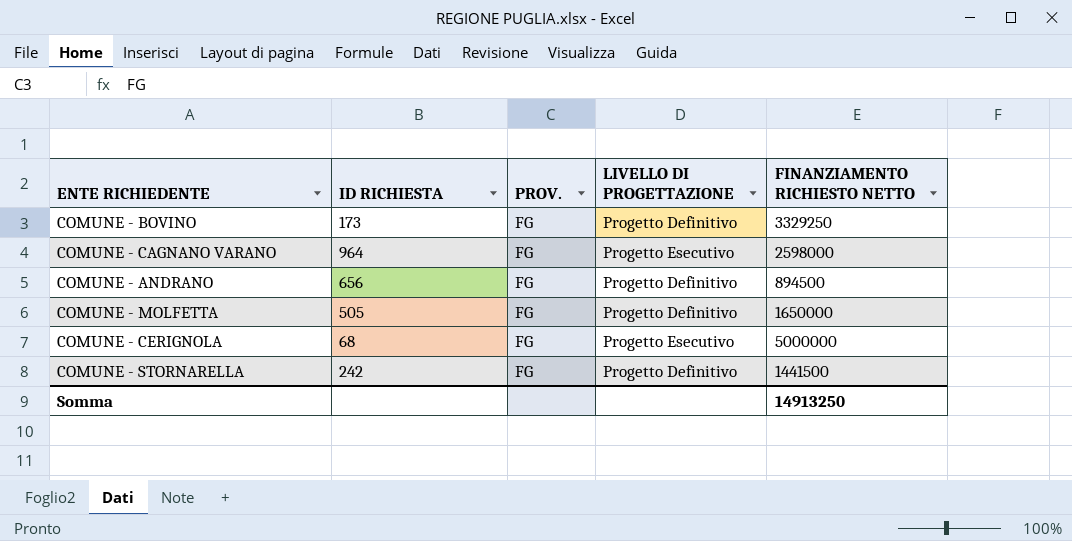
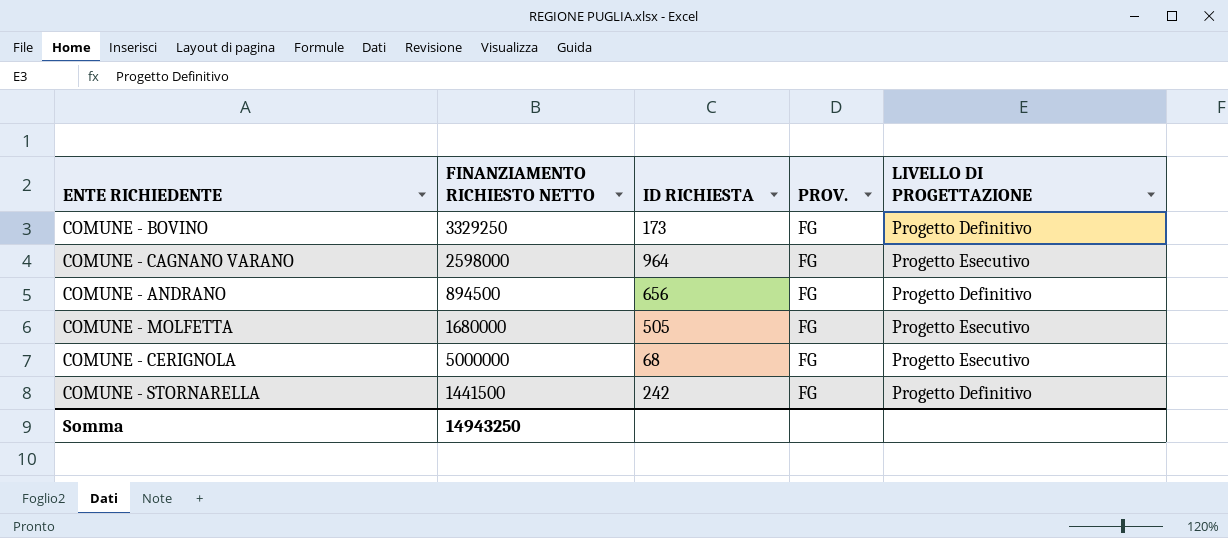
column FINANZIAMENTO RICHIESTO NETTO | position: 5 -> 2
COMUNE - MOLFETTA | FINANZIAMENTO RICHIESTO NETTO: 1650000 -> 1680000
COMUNE - MOLFETTA | LIVELLO DI PROGETTAZIONE: Progetto Definitivo -> Progetto Esecutivo
Somma | FINANZIAMENTO RICHIESTO NETTO: 14913250 -> 14943250

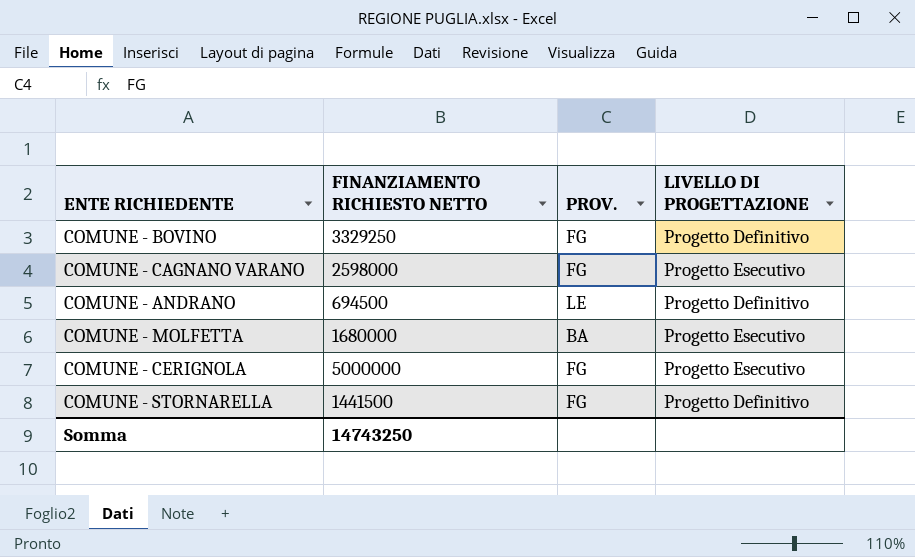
column ID RICHIESTA | position: 3 -> none
COMUNE - ANDRANO | FINANZIAMENTO RICHIESTO NETTO: 894500 -> 694500
COMUNE - ANDRANO | PROV.: FG -> LE
COMUNE - MOLFETTA | PROV.: FG -> BA
Somma | FINANZIAMENTO RICHIESTO NETTO: 14943250 -> 14743250

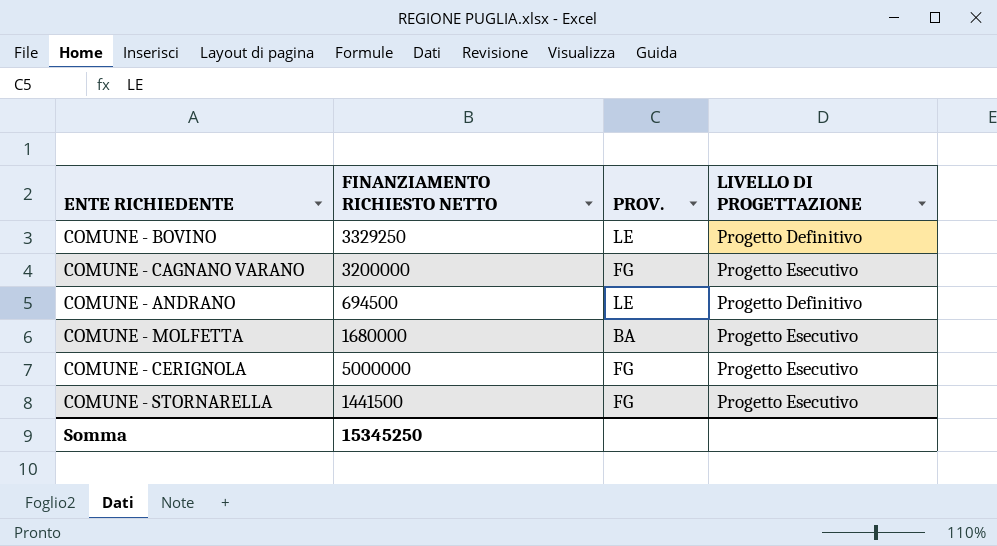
COMUNE - BOVINO | PROV.: FG -> LE
COMUNE - CAGNANO VARANO | FINANZIAMENTO RICHIESTO NETTO: 2598000 -> 3200000
COMUNE - STORNARELLA | LIVELLO DI PROGETTAZIONE: Progetto Definitivo -> Progetto Esecutivo
Somma | FINANZIAMENTO RICHIESTO NETTO: 14743250 -> 15345250

